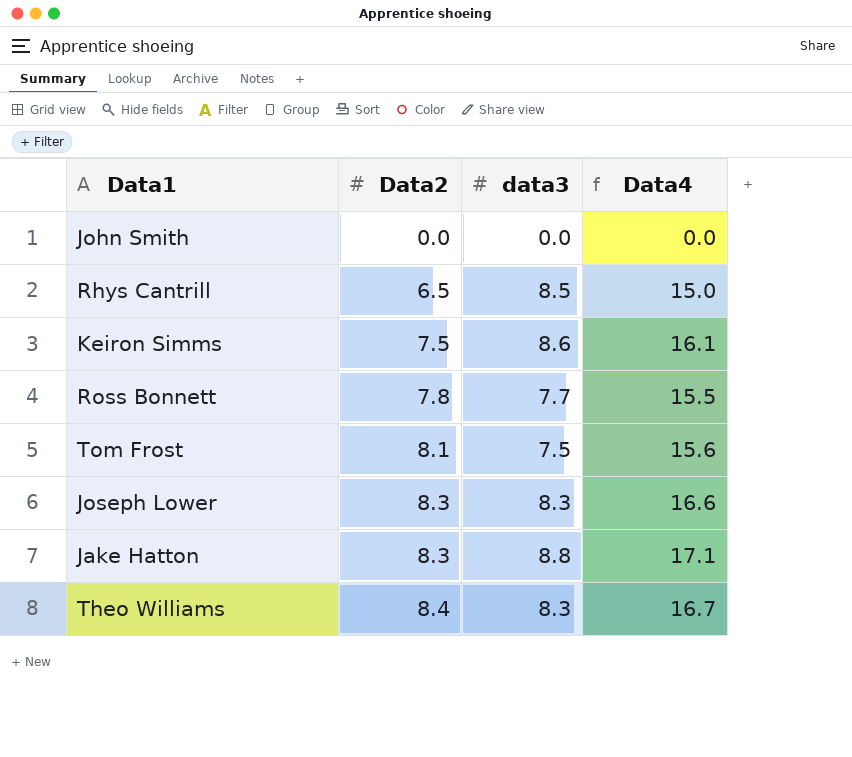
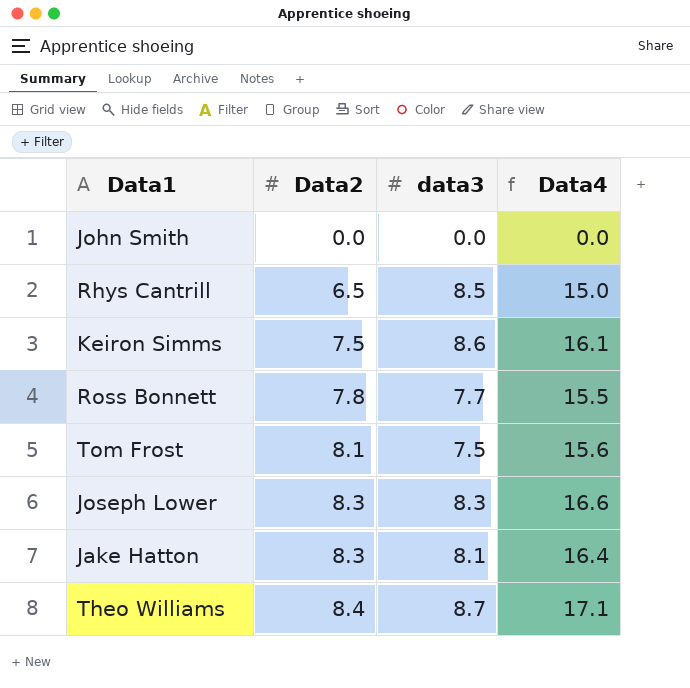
Jake Hatton | data3: 8.8 -> 8.1
Jake Hatton | Data4: 17.1 -> 16.4
Theo Williams | data3: 8.3 -> 8.7
Theo Williams | Data4: 16.7 -> 17.1

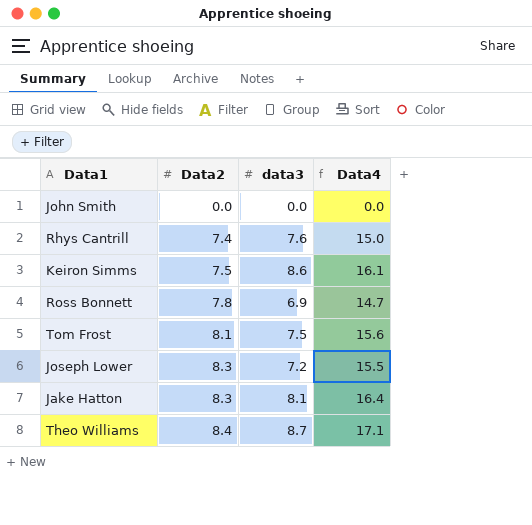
Rhys Cantrill | Data2: 6.5 -> 7.4
Rhys Cantrill | data3: 8.5 -> 7.6
Ross Bonnett | data3: 7.7 -> 6.9
Ross Bonnett | Data4: 15.5 -> 14.7
Joseph Lower | data3: 8.3 -> 7.2
Joseph Lower | Data4: 16.6 -> 15.5

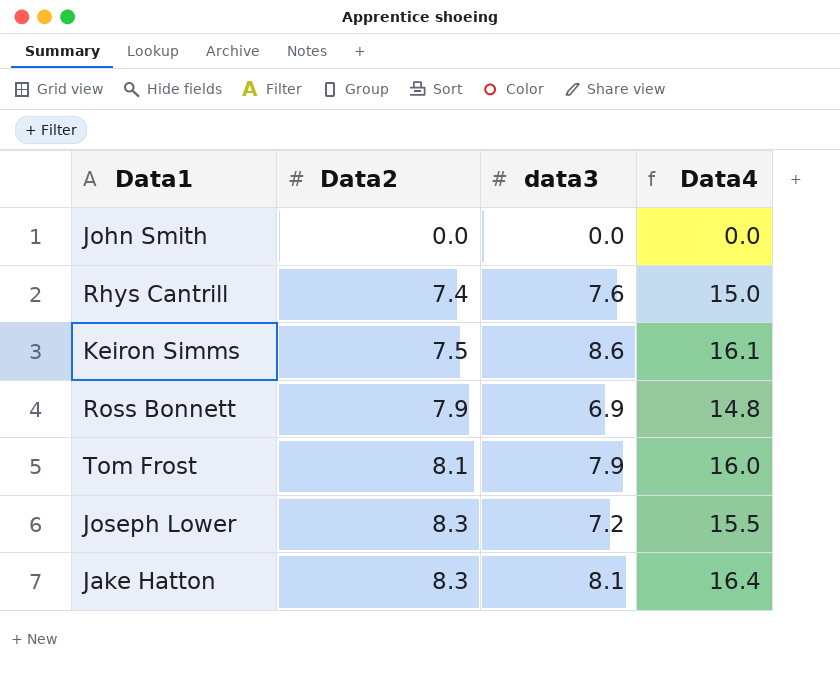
row Theo Williams: 8.4 | 8.7 | 17.1 -> none
Ross Bonnett | Data2: 7.8 -> 7.9
Ross Bonnett | Data4: 14.7 -> 14.8
Tom Frost | data3: 7.5 -> 7.9
Tom Frost | Data4: 15.6 -> 16.0

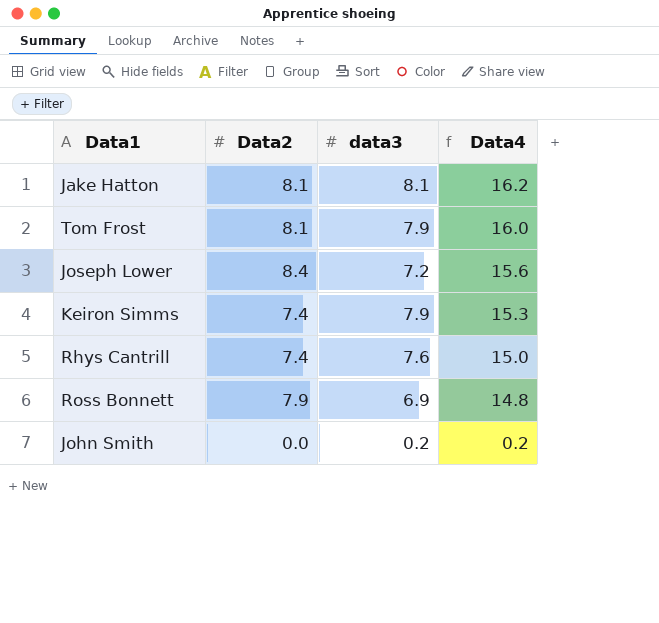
row order: Data2 ascending -> Data4 descending
Jake Hatton | Data2: 8.3 -> 8.1
Jake Hatton | Data4: 16.4 -> 16.2
Joseph Lower | Data2: 8.3 -> 8.4
Joseph Lower | Data4: 15.5 -> 15.6
Keiron Simms | Data2: 7.5 -> 7.4
Keiron Simms | data3: 8.6 -> 7.9
Keiron Simms | Data4: 16.1 -> 15.3
John Smith | data3: 0.0 -> 0.2
John Smith | Data4: 0.0 -> 0.2

